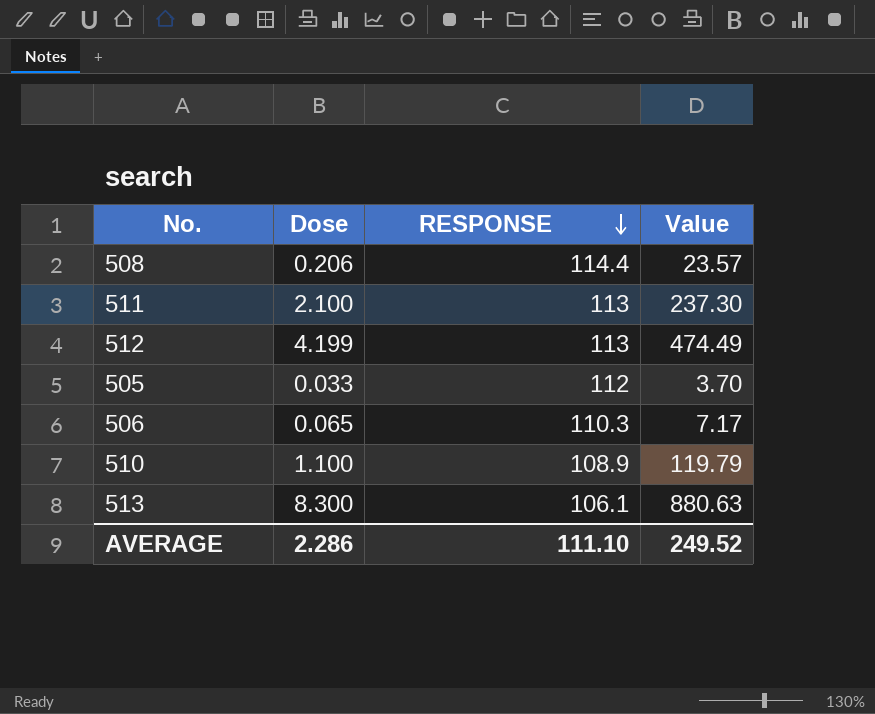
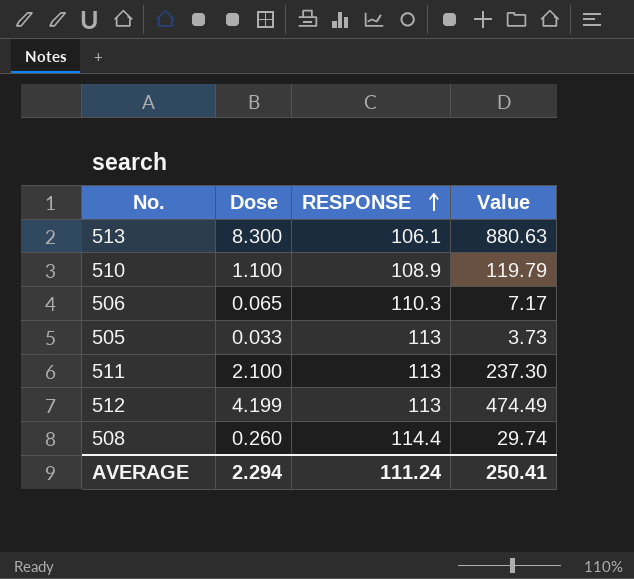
row order: RESPONSE descending -> RESPONSE ascending
505 | RESPONSE: 112 -> 113
505 | Value: 3.70 -> 3.73
508 | Dose: 0.206 -> 0.260
508 | Value: 23.57 -> 29.74
AVERAGE | Dose: 2.286 -> 2.294
AVERAGE | RESPONSE: 111.10 -> 111.24
AVERAGE | Value: 249.52 -> 250.41

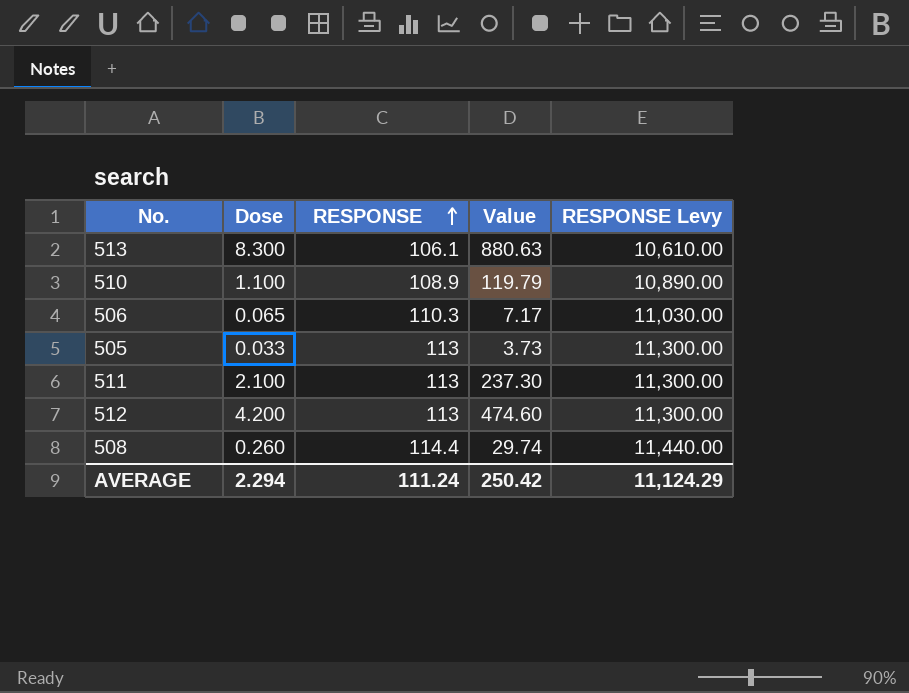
column RESPONSE Levy | formula: none -> [RESPONSE] * 100
512 | Dose: 4.199 -> 4.200
512 | Value: 474.49 -> 474.60
AVERAGE | Value: 250.41 -> 250.42

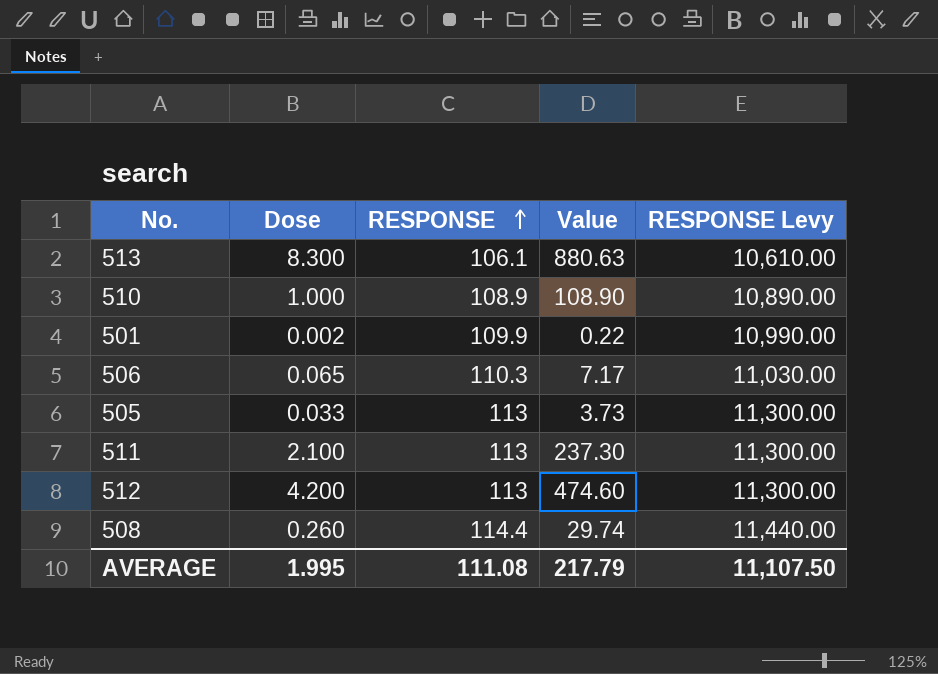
510 | Dose: 1.100 -> 1.000
510 | Value: 119.79 -> 108.90
row 501: none -> 0.002 | 109.9 | 0.22 | 10,990.00
AVERAGE | Dose: 2.294 -> 1.995
AVERAGE | RESPONSE: 111.24 -> 111.08
AVERAGE | Value: 250.42 -> 217.79
AVERAGE | RESPONSE Levy: 11,124.29 -> 11,107.50

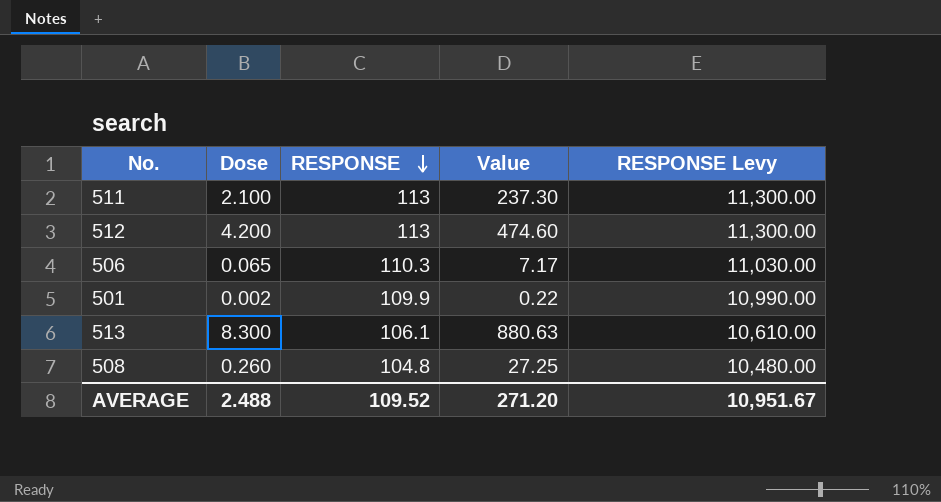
row order: RESPONSE ascending -> RESPONSE descending
row 510: 1.000 | 108.9 | 108.90 | 10,890.00 -> none
row 505: 0.033 | 113 | 3.73 | 11,300.00 -> none
508 | RESPONSE: 114.4 -> 104.8
508 | Value: 29.74 -> 27.25
508 | RESPONSE Levy: 11,440.00 -> 10,480.00
AVERAGE | Dose: 1.995 -> 2.488
AVERAGE | RESPONSE: 111.08 -> 109.52
AVERAGE | Value: 217.79 -> 271.20
AVERAGE | RESPONSE Levy: 11,107.50 -> 10,951.67

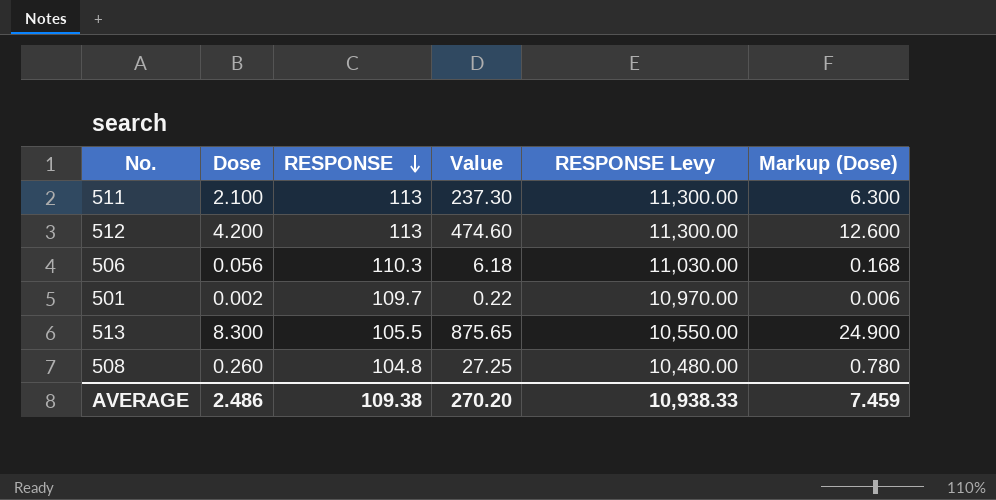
column Markup (Dose) | formula: none -> [Dose] * 3
506 | Dose: 0.065 -> 0.056
506 | Value: 7.17 -> 6.18
501 | RESPONSE: 109.9 -> 109.7
501 | RESPONSE Levy: 10,990.00 -> 10,970.00
513 | RESPONSE: 106.1 -> 105.5
513 | Value: 880.63 -> 875.65
513 | RESPONSE Levy: 10,610.00 -> 10,550.00
AVERAGE | Dose: 2.488 -> 2.486
AVERAGE | RESPONSE: 109.52 -> 109.38
AVERAGE | Value: 271.20 -> 270.20
AVERAGE | RESPONSE Levy: 10,951.67 -> 10,938.33

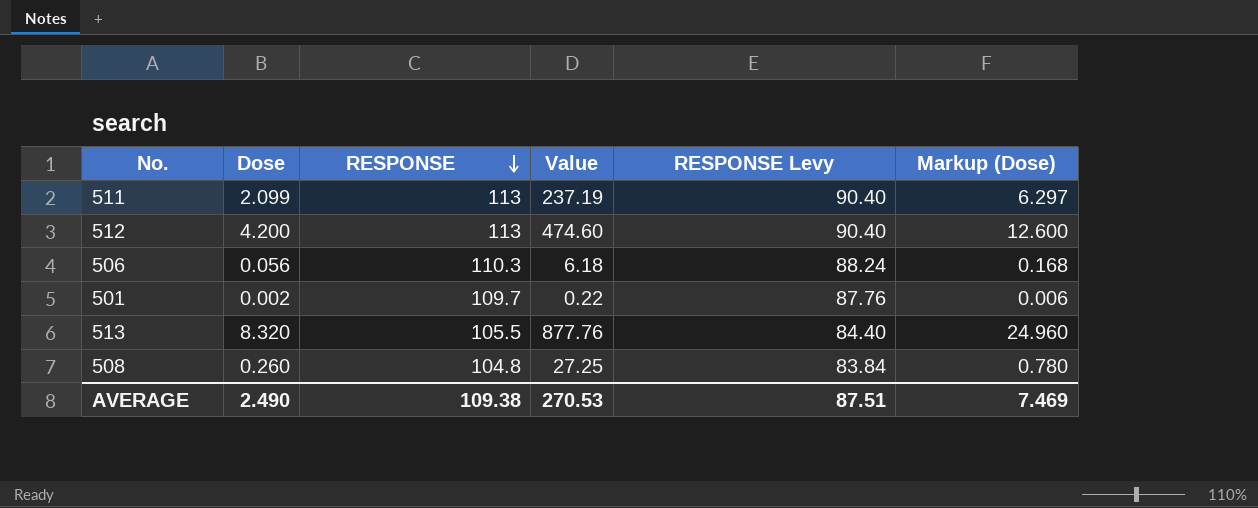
column RESPONSE Levy | formula: [RESPONSE] * 100 -> [RESPONSE] * 0.8
511 | Dose: 2.100 -> 2.099
511 | Value: 237.30 -> 237.19
511 | Markup (Dose): 6.300 -> 6.297
513 | Dose: 8.300 -> 8.320
513 | Value: 875.65 -> 877.76
513 | Markup (Dose): 24.900 -> 24.960
AVERAGE | Dose: 2.486 -> 2.490
AVERAGE | Value: 270.20 -> 270.53
AVERAGE | RESPONSE Levy: 10,938.33 -> 87.51
AVERAGE | Markup (Dose): 7.459 -> 7.469

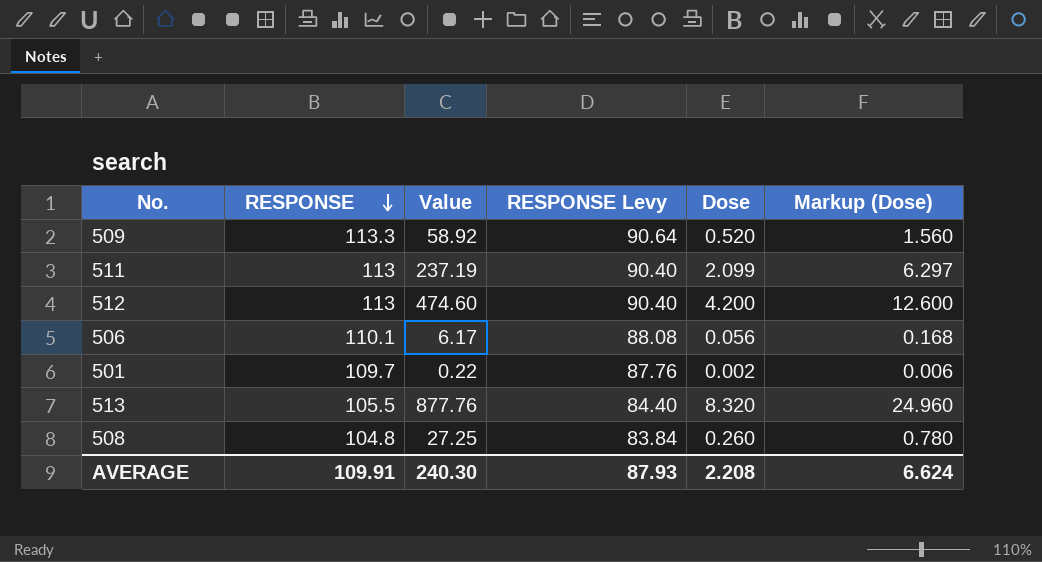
column Dose | position: 2 -> 5
row 509: none -> 113.3 | 58.92 | 90.64 | 0.520 | 1.560
506 | RESPONSE: 110.3 -> 110.1
506 | Value: 6.18 -> 6.17
506 | RESPONSE Levy: 88.24 -> 88.08
AVERAGE | RESPONSE: 109.38 -> 109.91
AVERAGE | Value: 270.53 -> 240.30
AVERAGE | RESPONSE Levy: 87.51 -> 87.93
AVERAGE | Dose: 2.490 -> 2.208
AVERAGE | Markup (Dose): 7.469 -> 6.624

